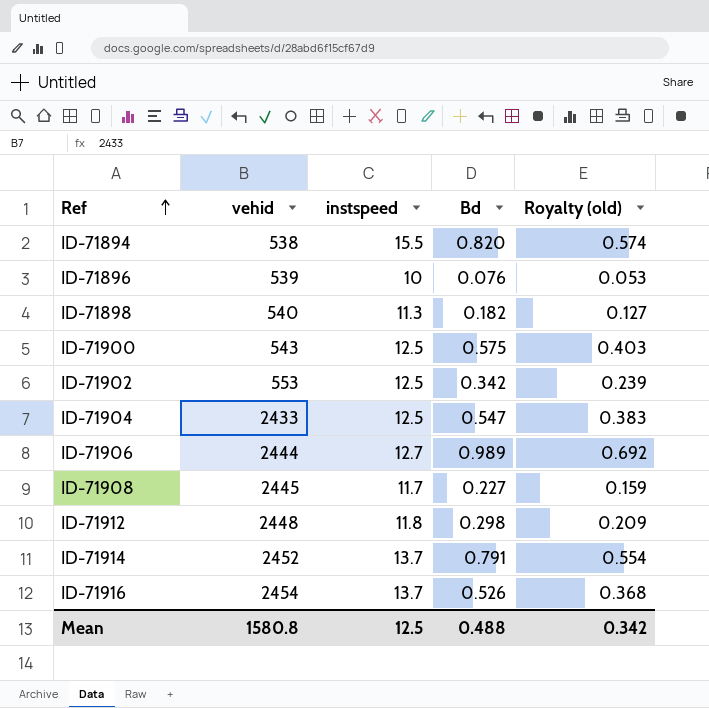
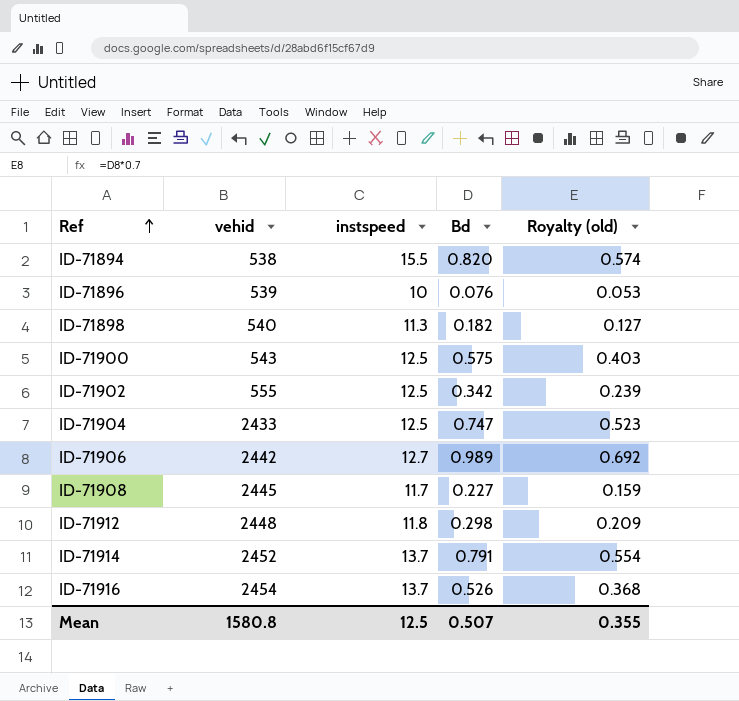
ID-71902 | vehid: 553 -> 555
ID-71904 | Bd: 0.547 -> 0.747
ID-71904 | Royalty (old): 0.383 -> 0.523
ID-71906 | vehid: 2444 -> 2442
Mean | Bd: 0.488 -> 0.507
Mean | Royalty (old): 0.342 -> 0.355

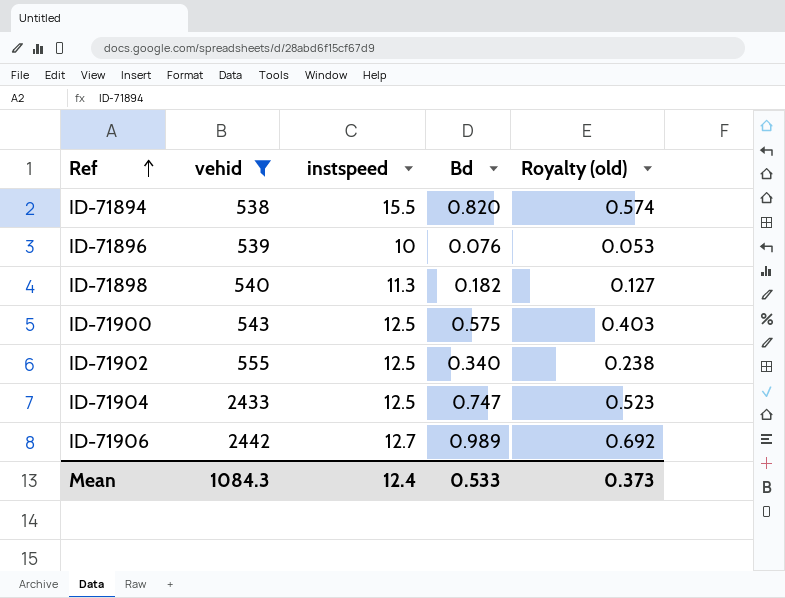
filter: none -> vehid <= 2442
ID-71902 | Bd: 0.342 -> 0.340
ID-71902 | Royalty (old): 0.239 -> 0.238
Mean | vehid: 1580.8 -> 1084.3
Mean | instspeed: 12.5 -> 12.4
Mean | Bd: 0.507 -> 0.533
Mean | Royalty (old): 0.355 -> 0.373

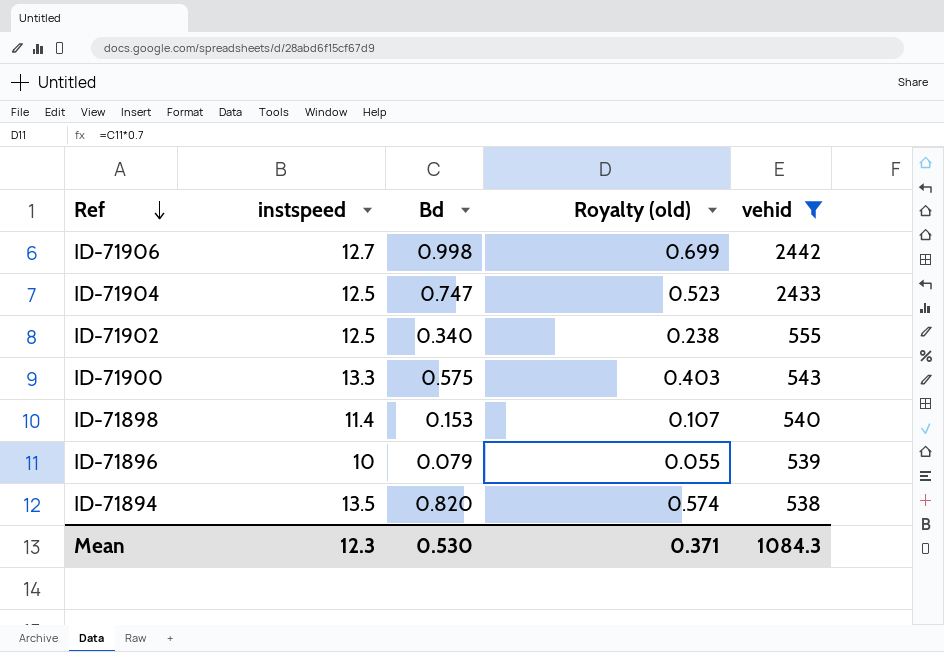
row order: Ref ascending -> Ref descending
column vehid | position: 2 -> 5
ID-71906 | Bd: 0.989 -> 0.998
ID-71906 | Royalty (old): 0.692 -> 0.699
ID-71900 | instspeed: 12.5 -> 13.3
ID-71898 | instspeed: 11.3 -> 11.4
ID-71898 | Bd: 0.182 -> 0.153
ID-71898 | Royalty (old): 0.127 -> 0.107
ID-71896 | Bd: 0.076 -> 0.079
ID-71896 | Royalty (old): 0.053 -> 0.055
ID-71894 | instspeed: 15.5 -> 13.5
Mean | instspeed: 12.4 -> 12.3
Mean | Bd: 0.533 -> 0.530
Mean | Royalty (old): 0.373 -> 0.371

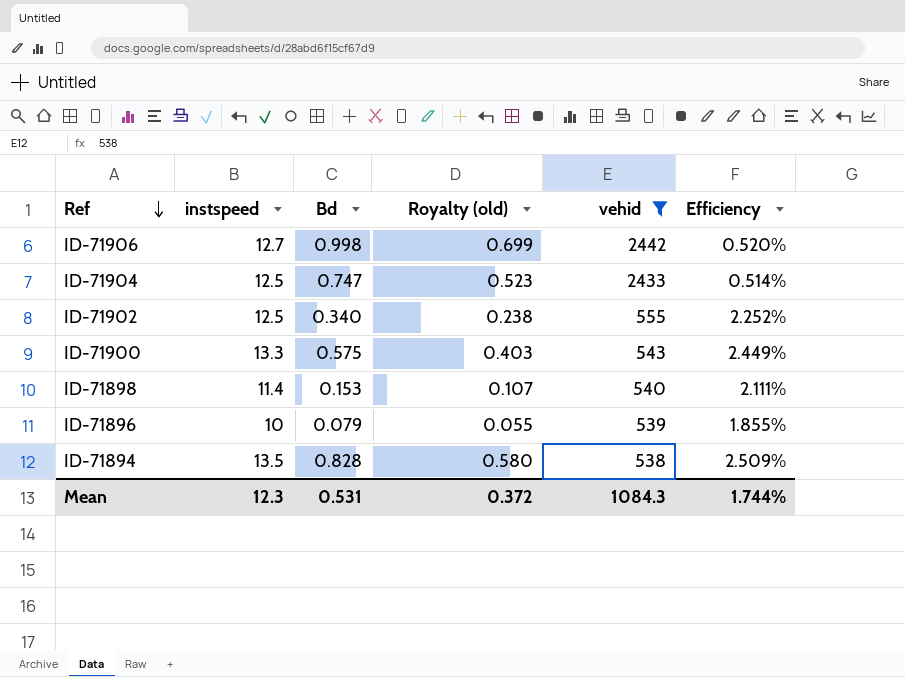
column Efficiency | formula: none -> [instspeed] / [vehid]
ID-71894 | Bd: 0.820 -> 0.828
ID-71894 | Royalty (old): 0.574 -> 0.580
Mean | Bd: 0.530 -> 0.531
Mean | Royalty (old): 0.371 -> 0.372

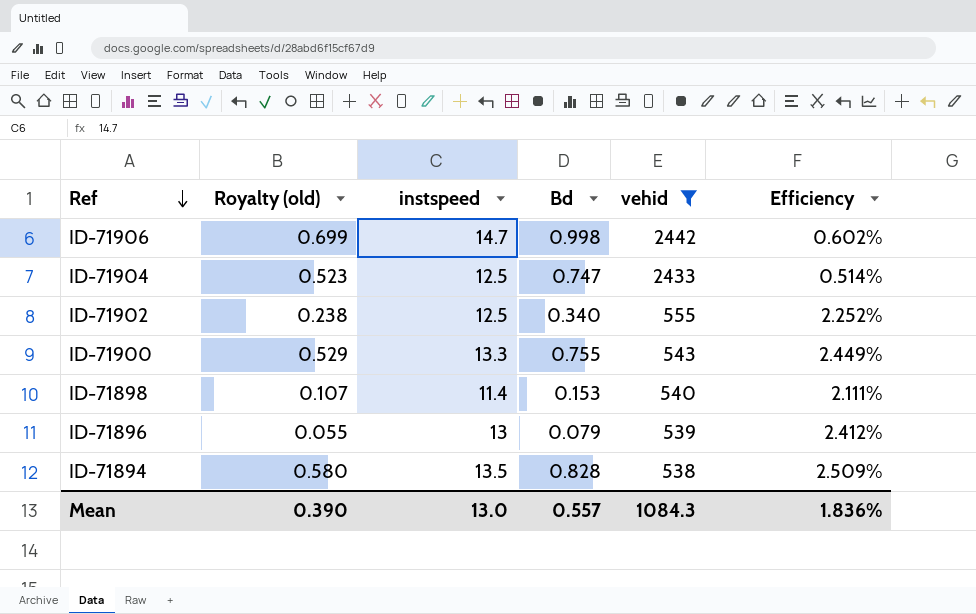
column Royalty (old) | position: 4 -> 2
ID-71906 | instspeed: 12.7 -> 14.7
ID-71906 | Efficiency: 0.520% -> 0.602%
ID-71900 | Royalty (old): 0.403 -> 0.529
ID-71900 | Bd: 0.575 -> 0.755
ID-71896 | instspeed: 10 -> 13
ID-71896 | Efficiency: 1.855% -> 2.412%
Mean | Royalty (old): 0.372 -> 0.390
Mean | instspeed: 12.3 -> 13.0
Mean | Bd: 0.531 -> 0.557
Mean | Efficiency: 1.744% -> 1.836%

